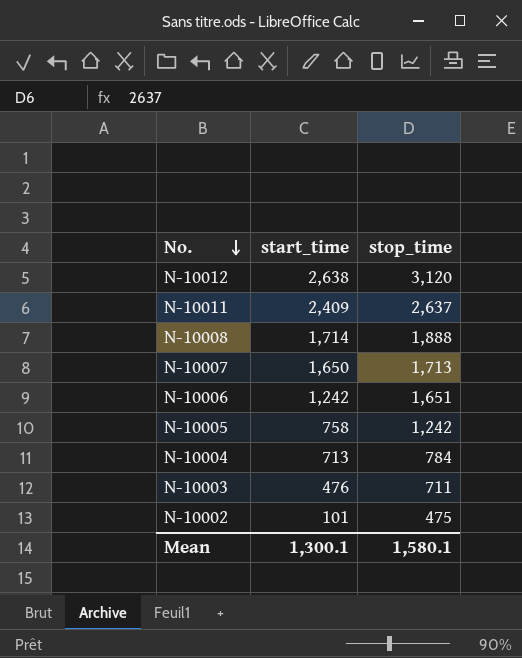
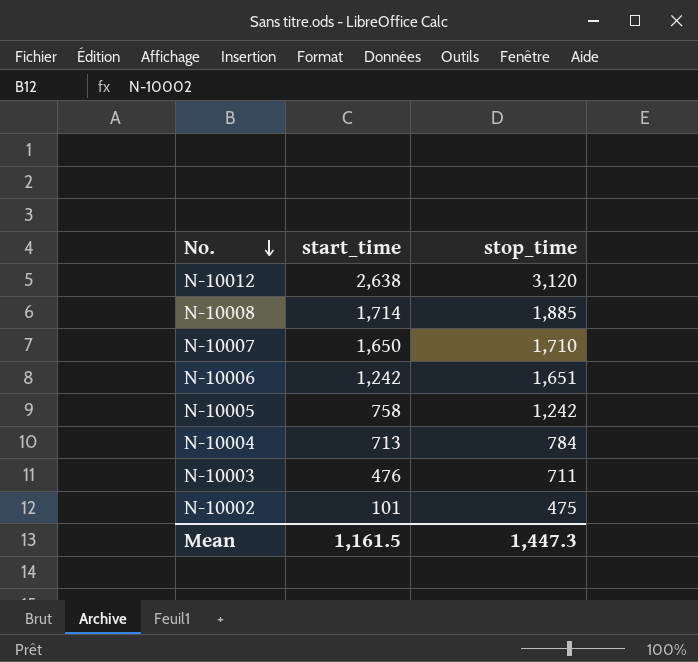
row N-10011: 2,409 | 2,637 -> none
N-10008 | stop_time: 1,888 -> 1,885
N-10007 | stop_time: 1,713 -> 1,710
Mean | start_time: 1,300.1 -> 1,161.5
Mean | stop_time: 1,580.1 -> 1,447.3

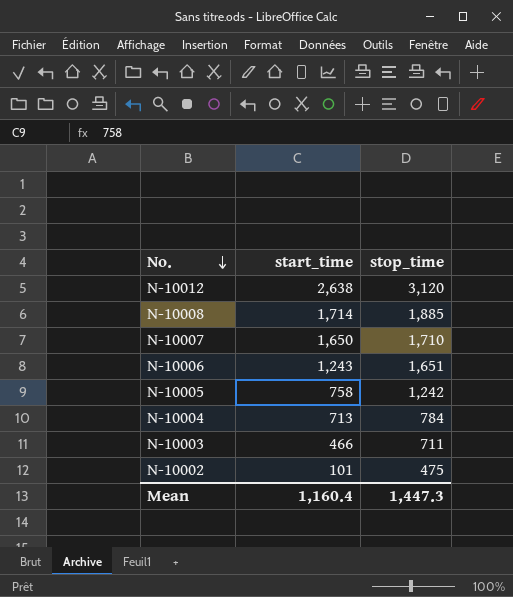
N-10006 | start_time: 1,242 -> 1,243
N-10003 | start_time: 476 -> 466
Mean | start_time: 1,161.5 -> 1,160.4

